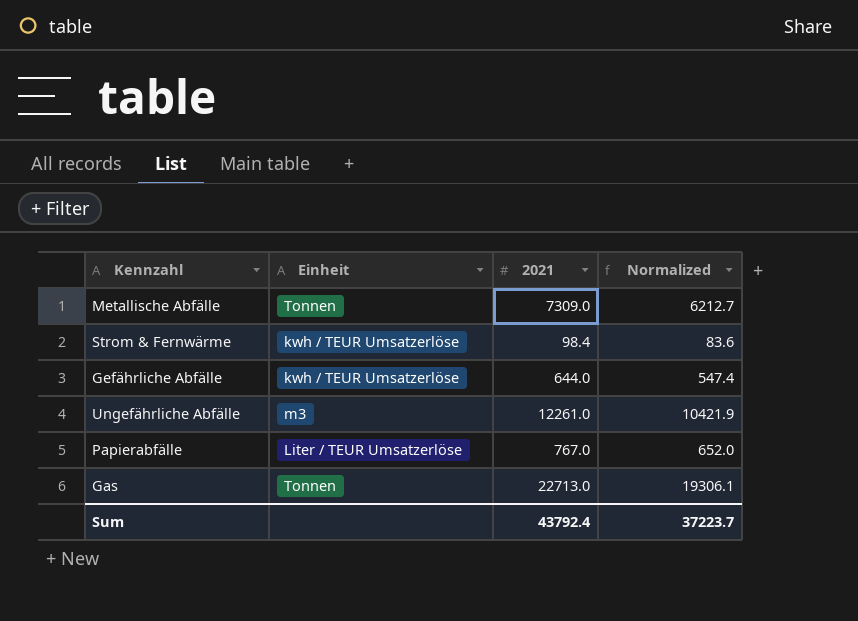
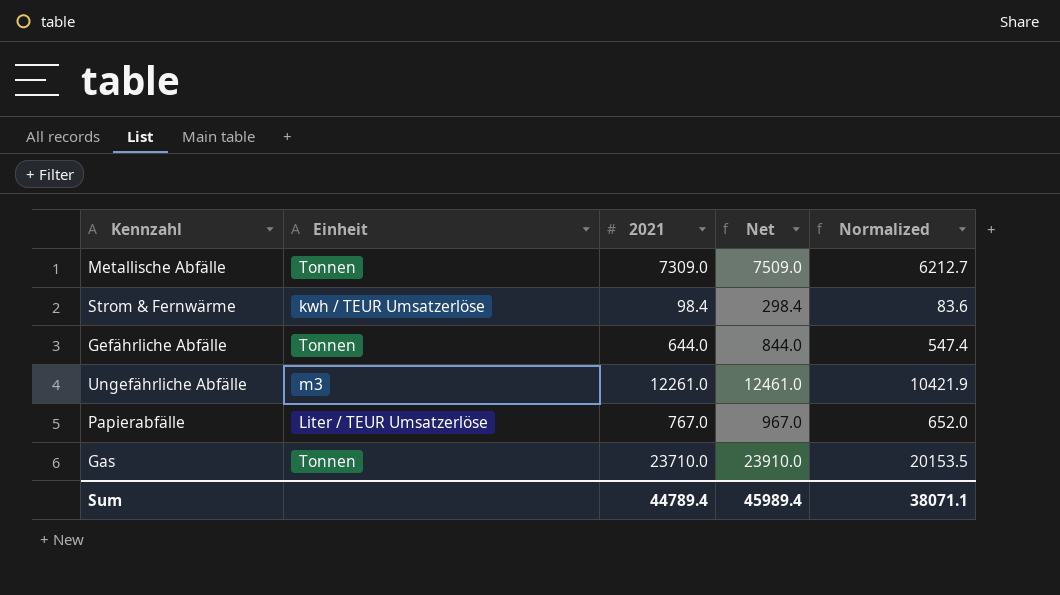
column Net | formula: none -> [2021] + 200
Gefährliche Abfälle | Einheit: kwh / TEUR Umsatzerlöse -> Tonnen
Gas | 2021: 22713.0 -> 23710.0
Gas | Normalized: 19306.1 -> 20153.5
Sum | 2021: 43792.4 -> 44789.4
Sum | Normalized: 37223.7 -> 38071.1

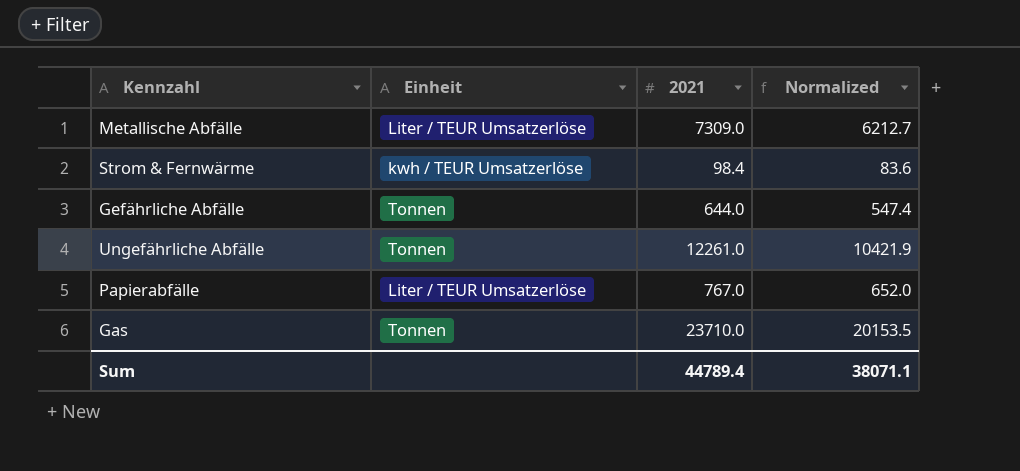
column Net | formula: [2021] + 200 -> none
Metallische Abfälle | Einheit: Tonnen -> Liter / TEUR Umsatzerlöse
Ungefährliche Abfälle | Einheit: m3 -> Tonnen

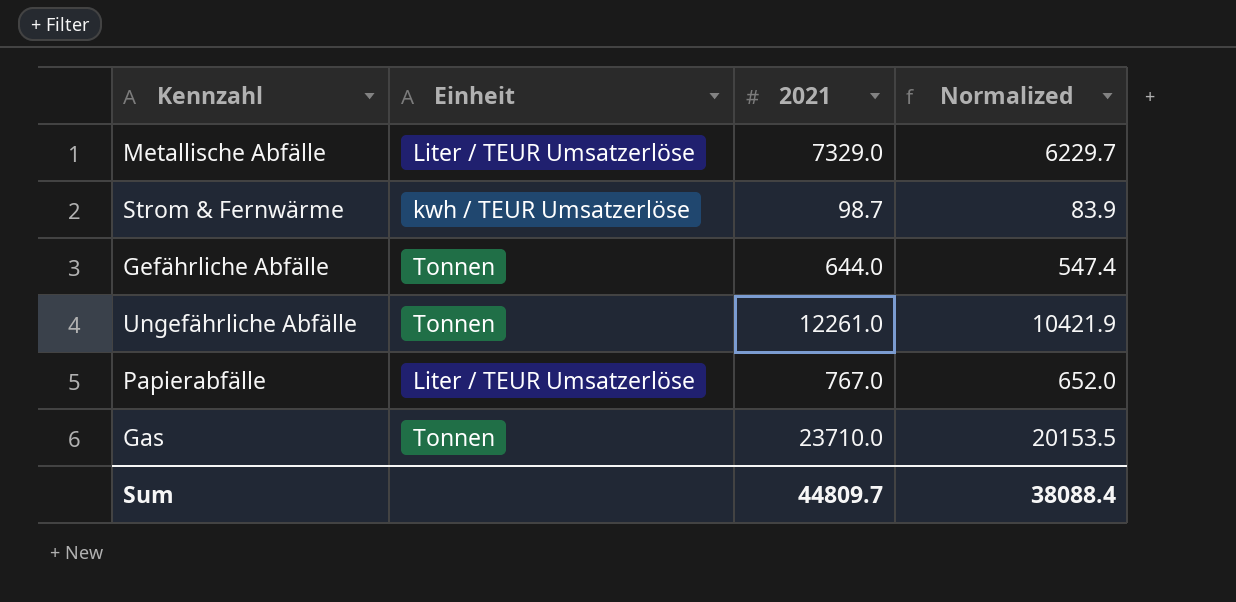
Metallische Abfälle | 2021: 7309.0 -> 7329.0
Metallische Abfälle | Normalized: 6212.7 -> 6229.7
Strom & Fernwärme | 2021: 98.4 -> 98.7
Strom & Fernwärme | Normalized: 83.6 -> 83.9
Sum | 2021: 44789.4 -> 44809.7
Sum | Normalized: 38071.1 -> 38088.4

